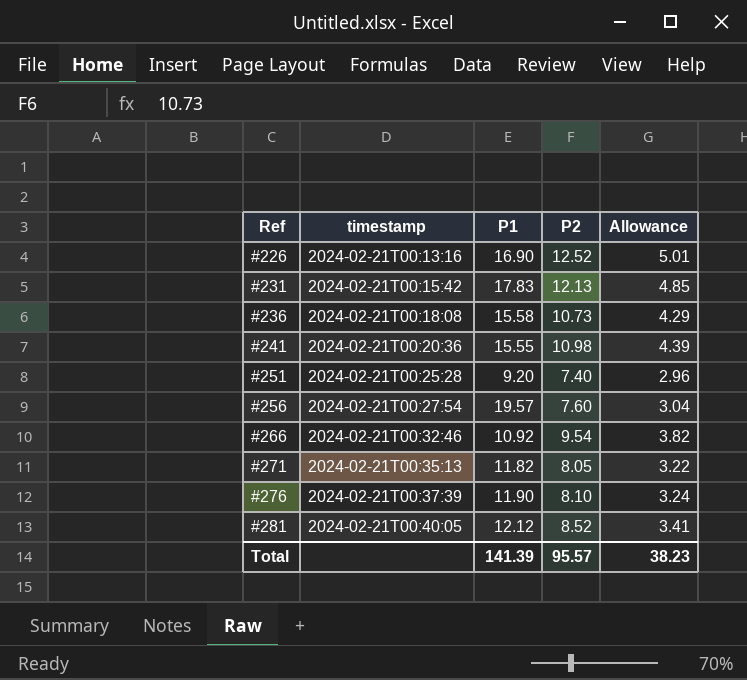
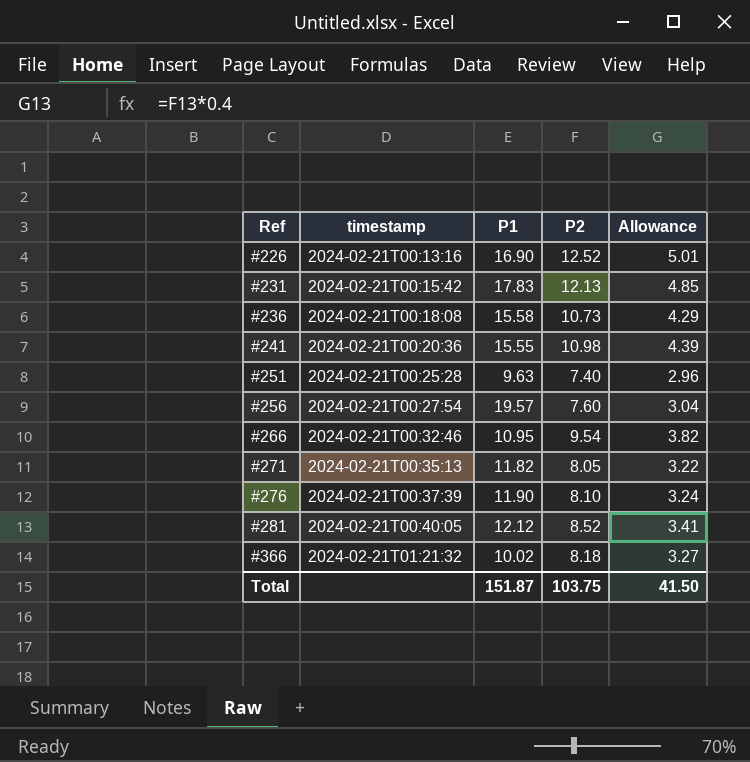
#251 | P1: 9.20 -> 9.63
#266 | P1: 10.92 -> 10.95
row #366: none -> 2024-02-21T01:21:32 | 10.02 | 8.18 | 3.27
Total | P1: 141.39 -> 151.87
Total | P2: 95.57 -> 103.75
Total | Allowance: 38.23 -> 41.50

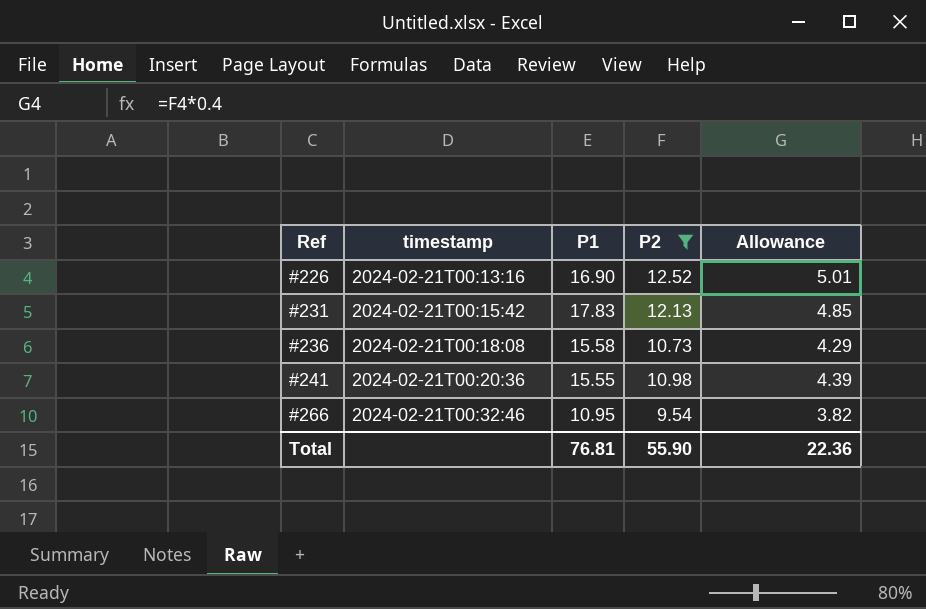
filter: none -> P2 >= 9.54
Total | P1: 151.87 -> 76.81
Total | P2: 103.75 -> 55.90
Total | Allowance: 41.50 -> 22.36

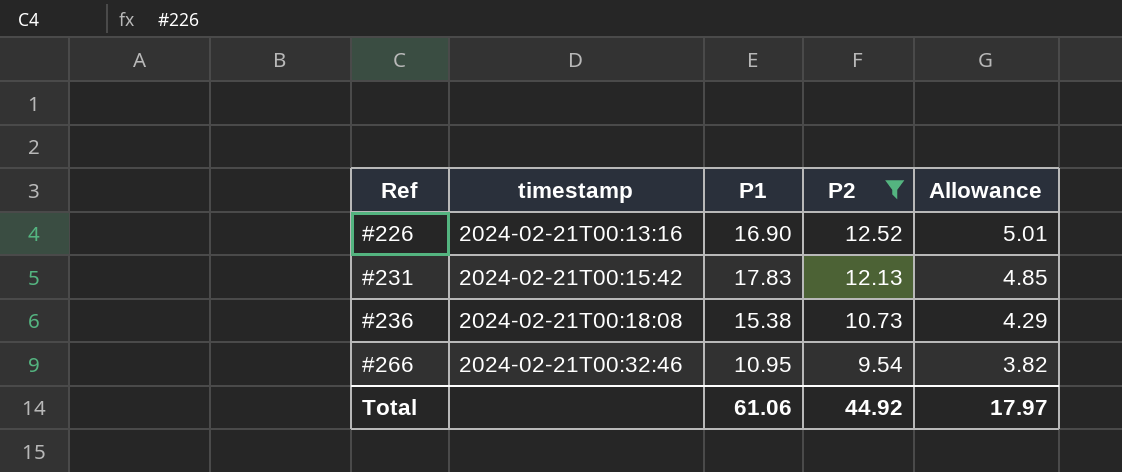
row #241: 2024-02-21T00:20:36 | 15.55 | 10.98 | 4.39 -> none
#236 | P1: 15.58 -> 15.38
Total | P1: 76.81 -> 61.06
Total | P2: 55.90 -> 44.92
Total | Allowance: 22.36 -> 17.97

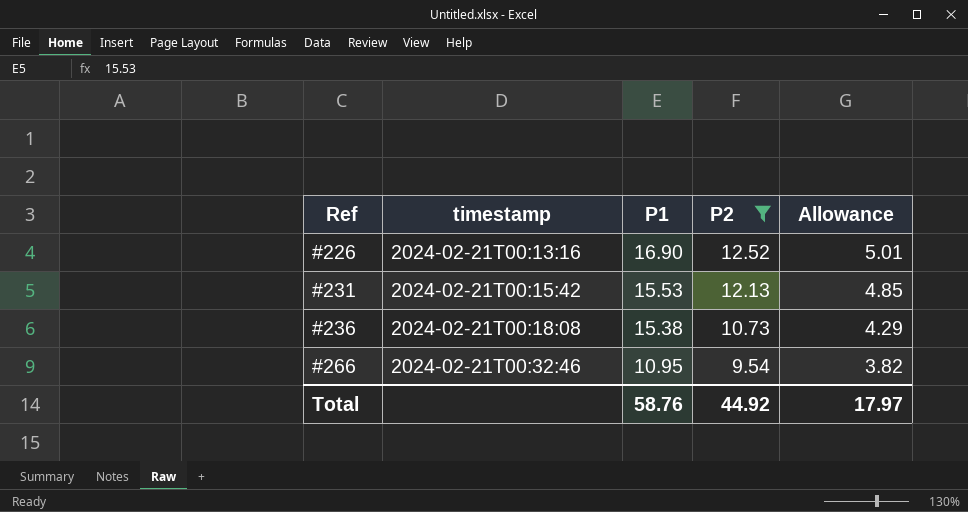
#231 | P1: 17.83 -> 15.53
Total | P1: 61.06 -> 58.76

